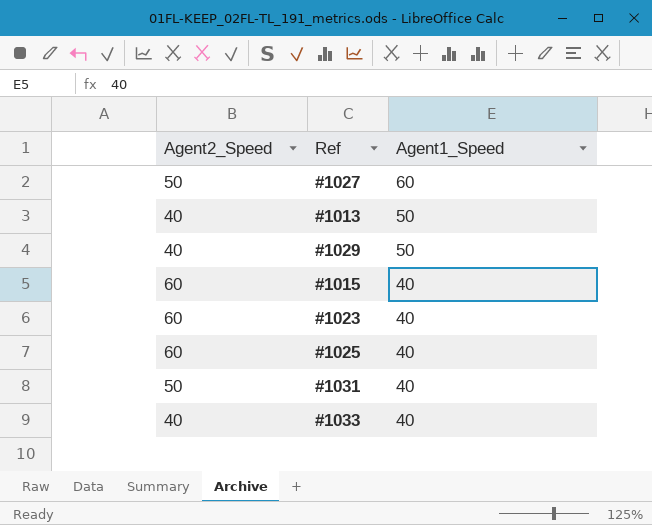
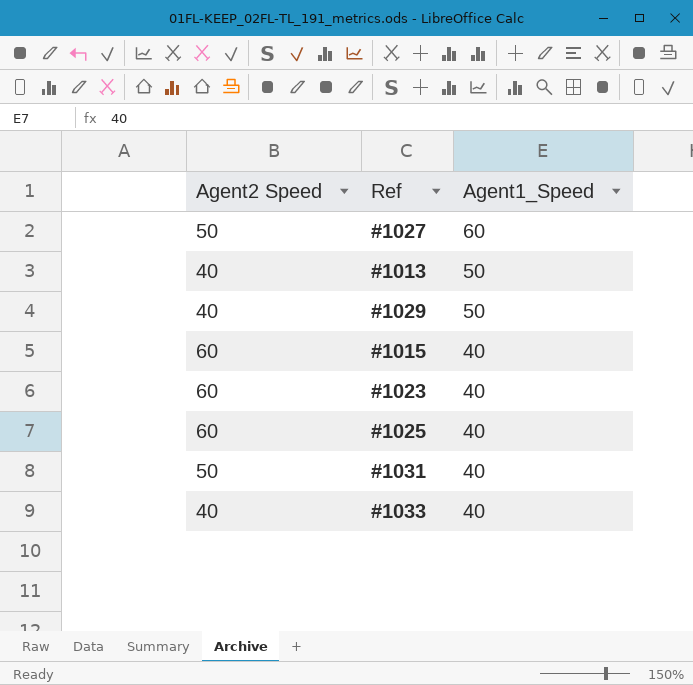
column name: Agent2_Speed -> Agent2 Speed

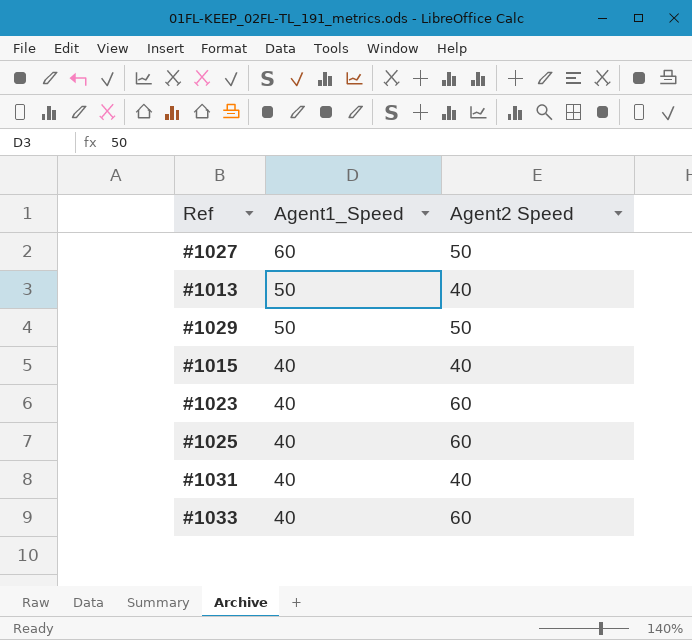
column Agent2 Speed | position: 1 -> 3
#1029 | Agent2 Speed: 40 -> 50
#1015 | Agent2 Speed: 60 -> 40
#1031 | Agent2 Speed: 50 -> 40
#1033 | Agent2 Speed: 40 -> 60

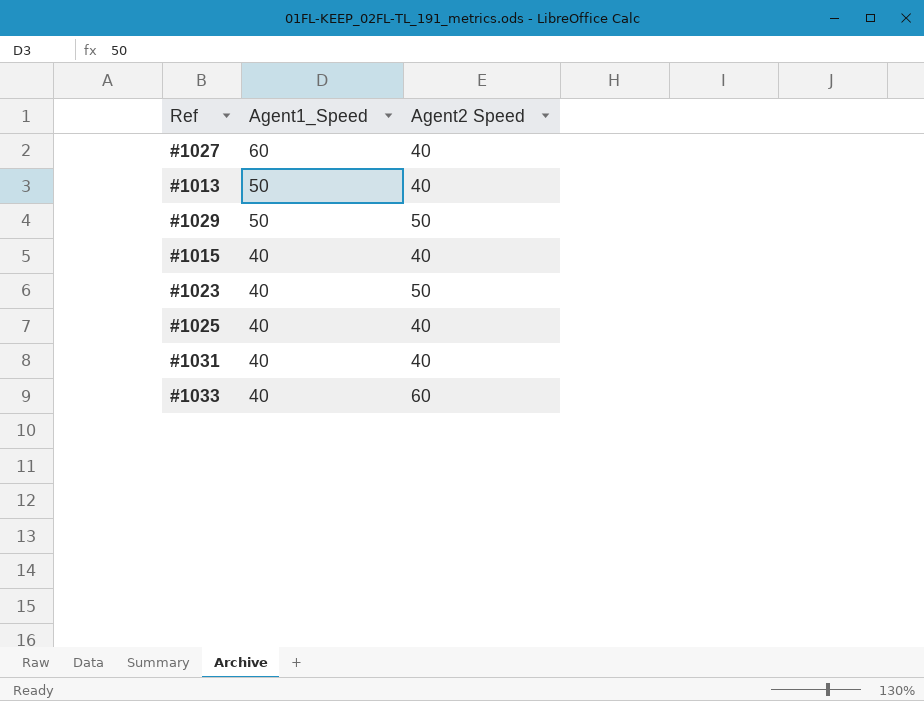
#1027 | Agent2 Speed: 50 -> 40
#1023 | Agent2 Speed: 60 -> 50
#1025 | Agent2 Speed: 60 -> 40

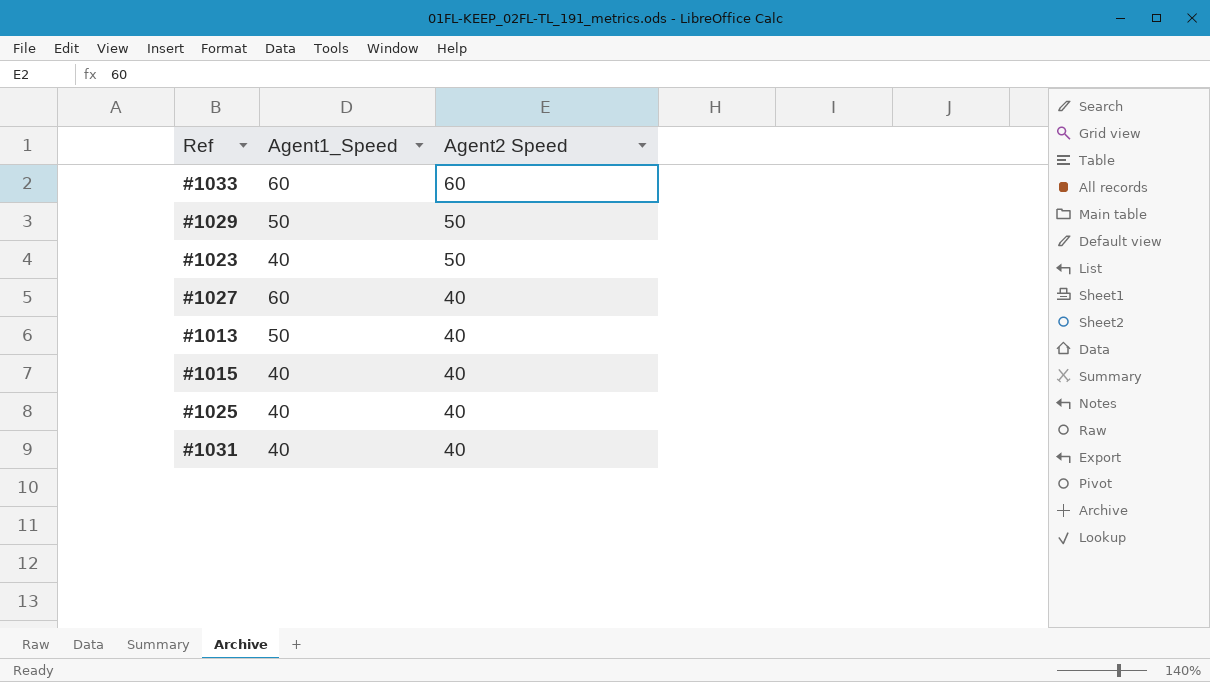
row order: Agent1_Speed descending -> Agent2 Speed descending
#1033 | Agent1_Speed: 40 -> 60

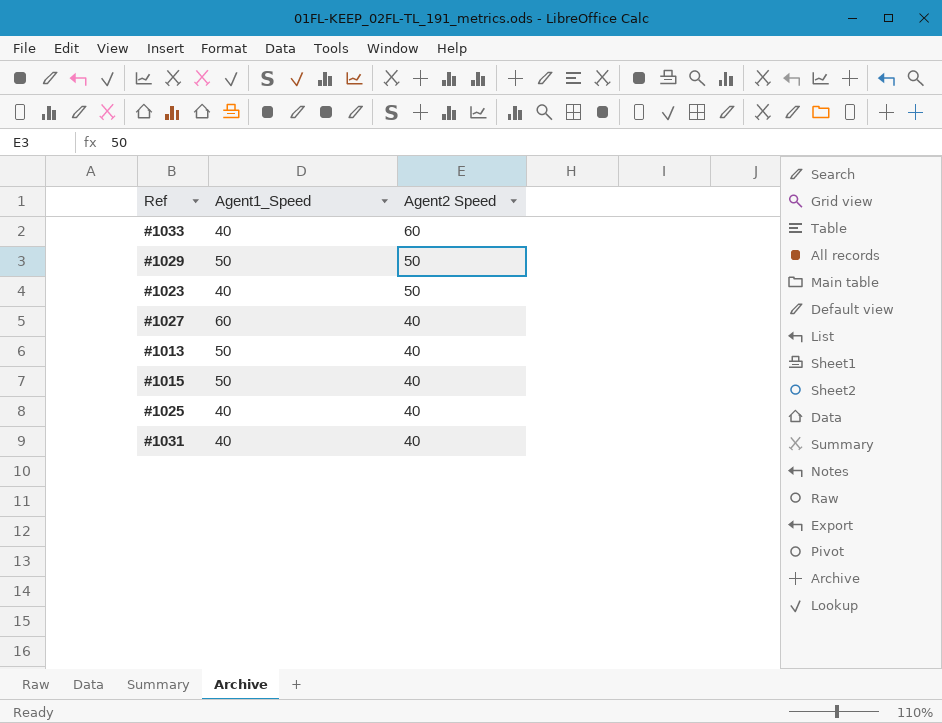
#1033 | Agent1_Speed: 60 -> 40
#1015 | Agent1_Speed: 40 -> 50

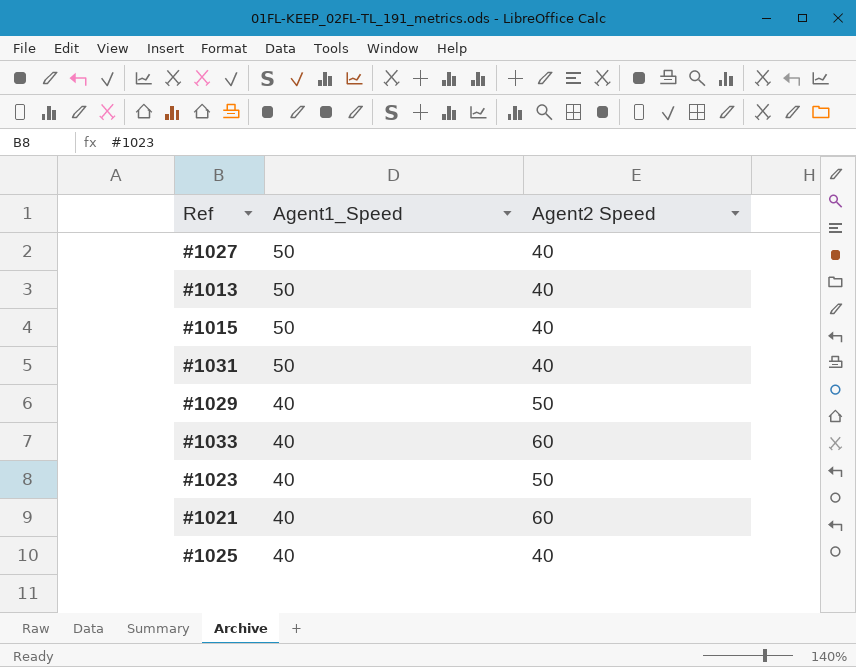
row order: Agent2 Speed descending -> Agent1_Speed descending
#1027 | Agent1_Speed: 60 -> 50
#1031 | Agent1_Speed: 40 -> 50
#1029 | Agent1_Speed: 50 -> 40
row #1021: none -> 40 | 60

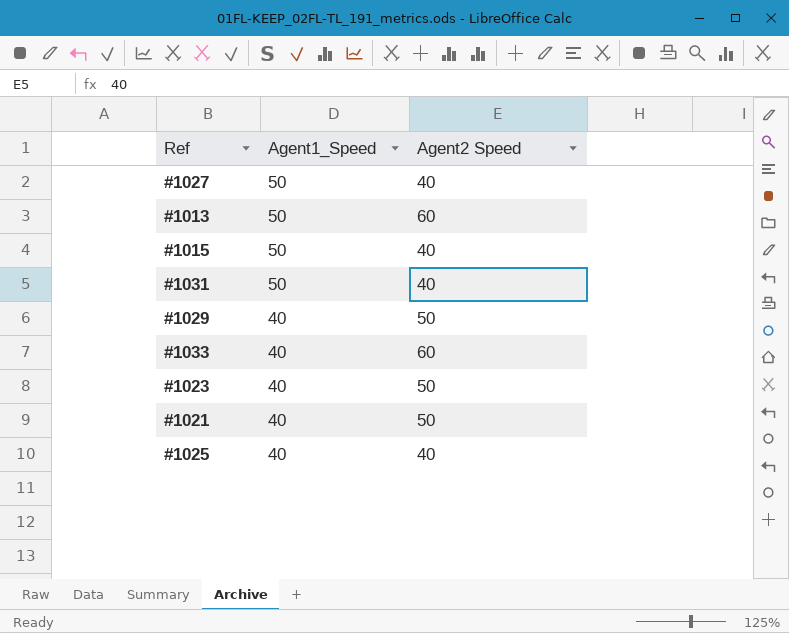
#1013 | Agent2 Speed: 40 -> 60
#1021 | Agent2 Speed: 60 -> 50

